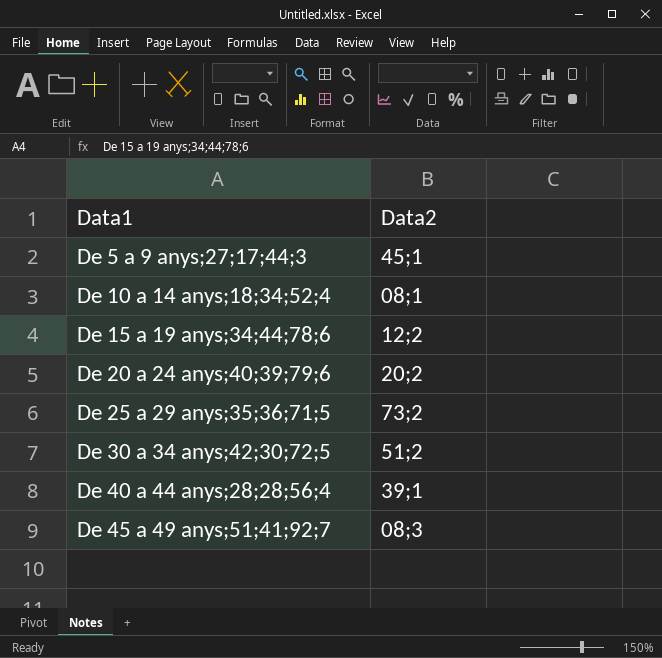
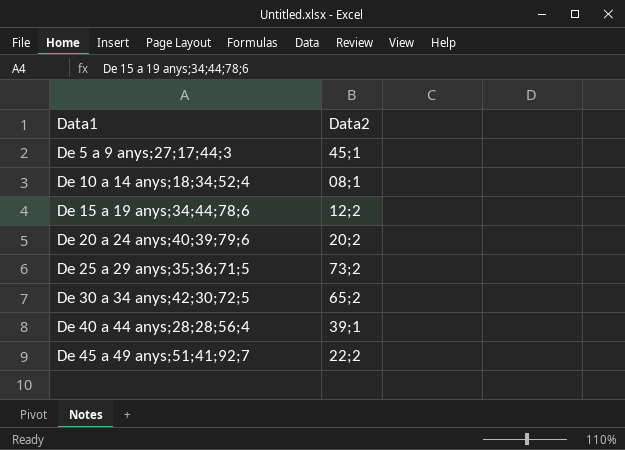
De 30 a 34 anys;42;30;72;5 | Data2: 51;2 -> 65;2
De 45 a 49 anys;51;41;92;7 | Data2: 08;3 -> 22;2

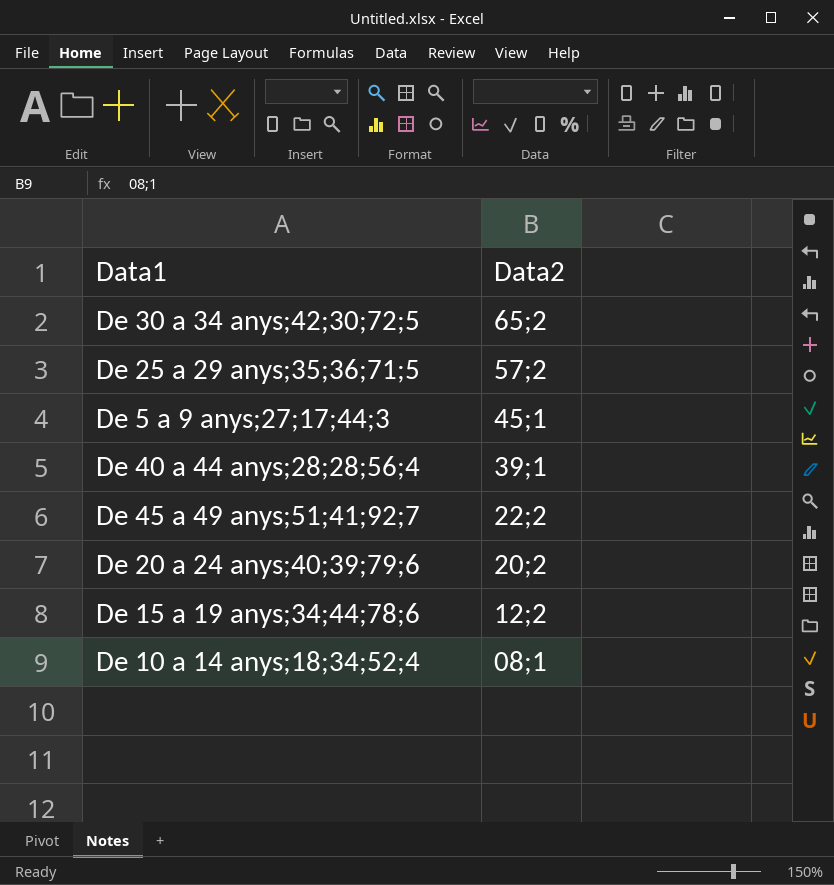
row order: Data1 ascending -> Data2 descending
De 25 a 29 anys;35;36;71;5 | Data2: 73;2 -> 57;2

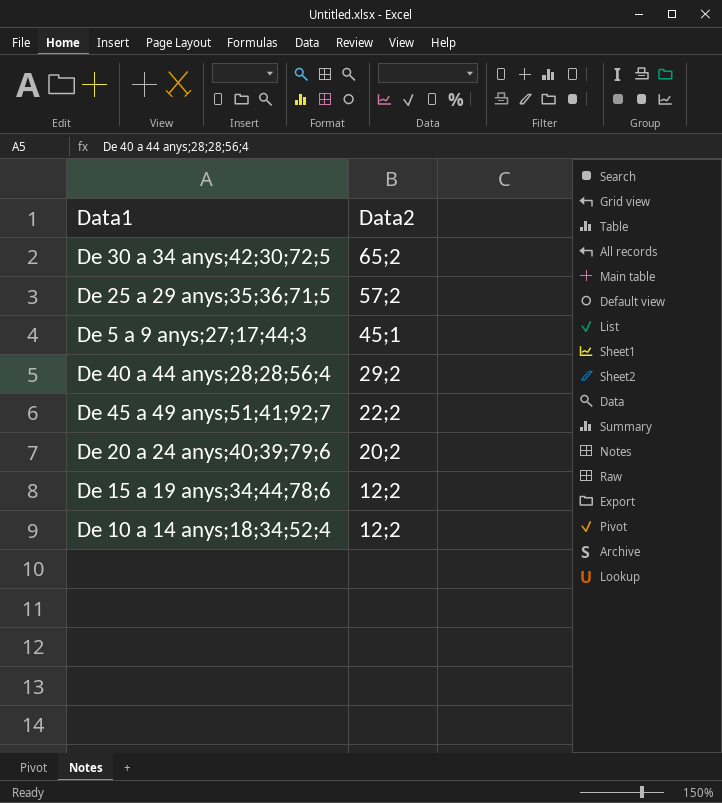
De 40 a 44 anys;28;28;56;4 | Data2: 39;1 -> 29;2
De 10 a 14 anys;18;34;52;4 | Data2: 08;1 -> 12;2

